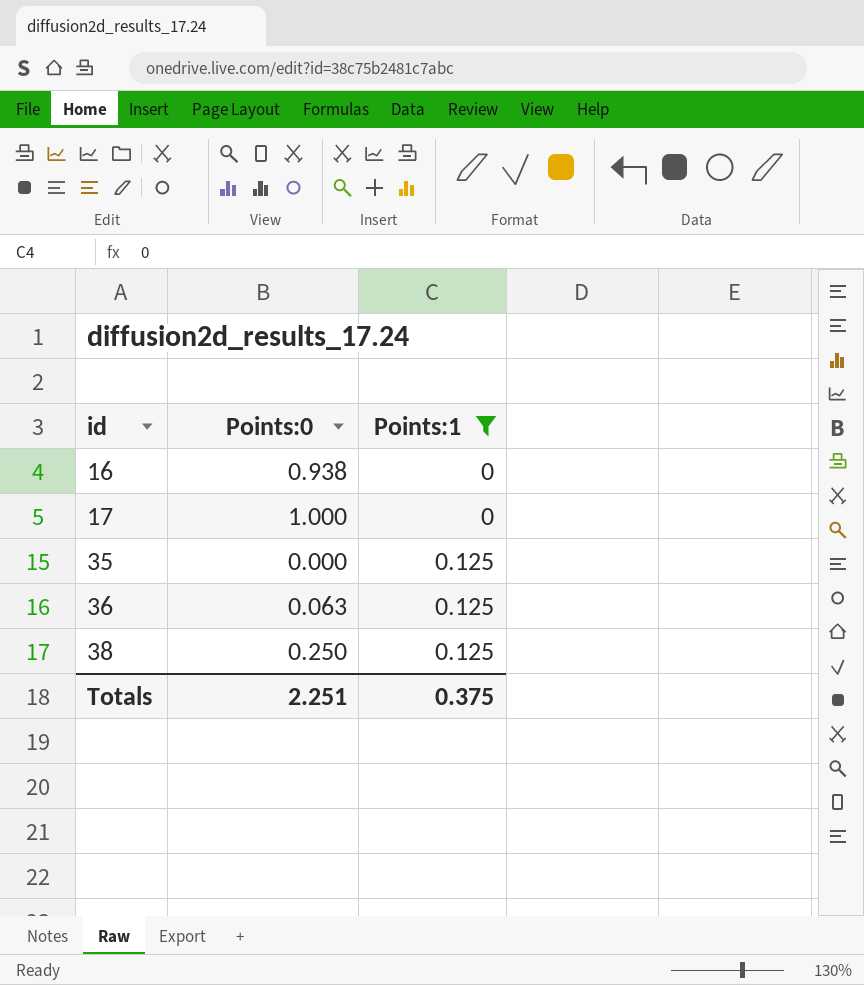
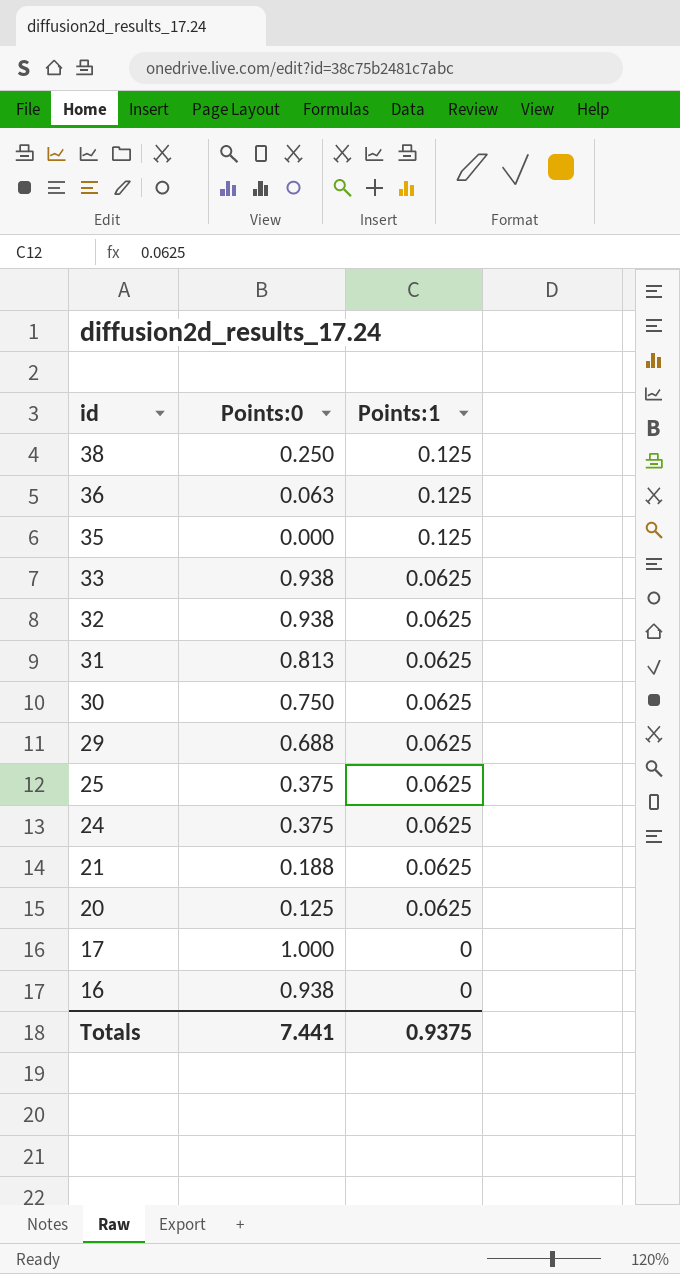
filter: Points:1 != 0.0625 -> none
row order: id ascending -> id descending
Totals | Points:0: 2.251 -> 7.441
Totals | Points:1: 0.375 -> 0.9375

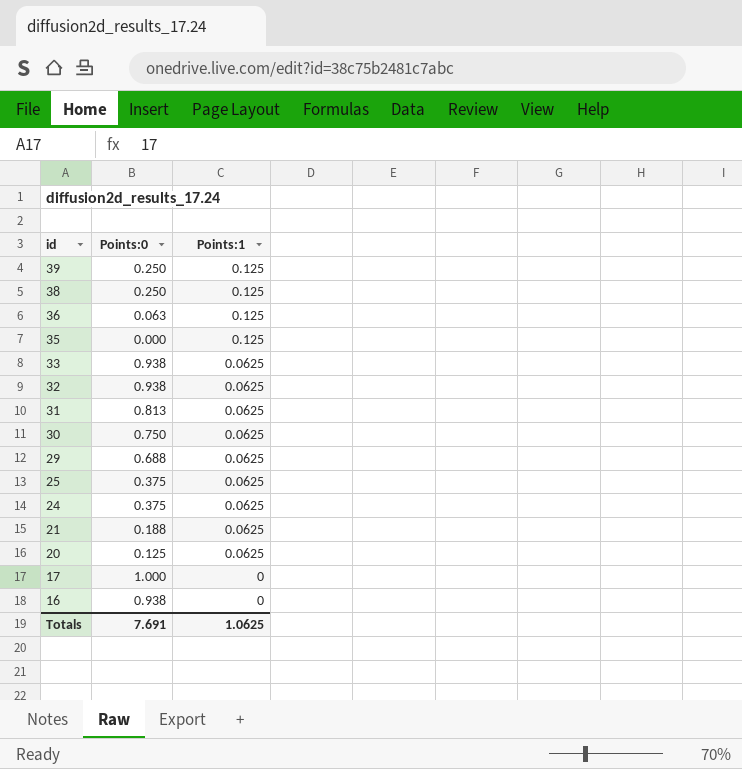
row 39: none -> 0.250 | 0.125
Totals | Points:0: 7.441 -> 7.691
Totals | Points:1: 0.9375 -> 1.0625

